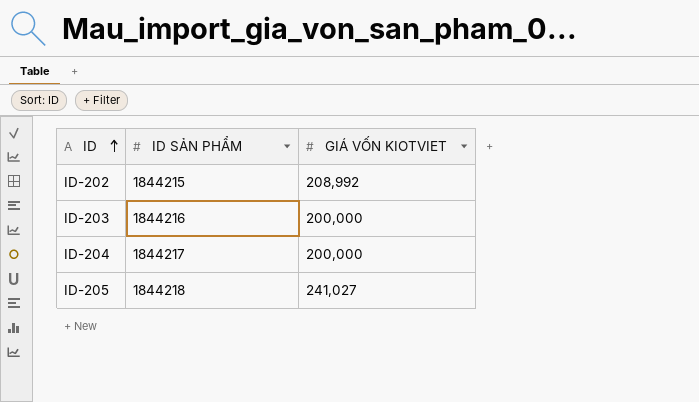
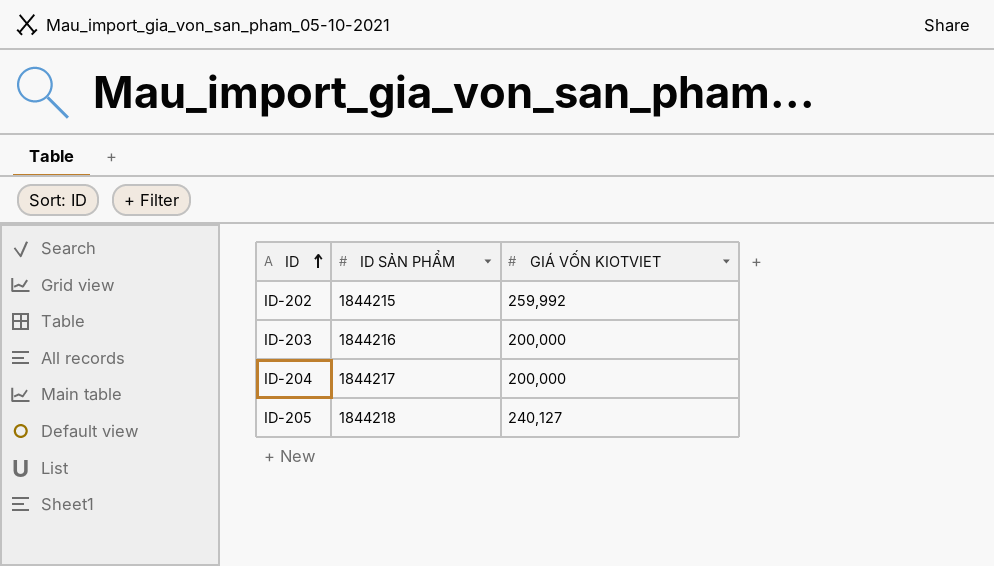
ID-202 | GIÁ VỐN KIOTVIET: 208,992 -> 259,992
ID-205 | GIÁ VỐN KIOTVIET: 241,027 -> 240,127

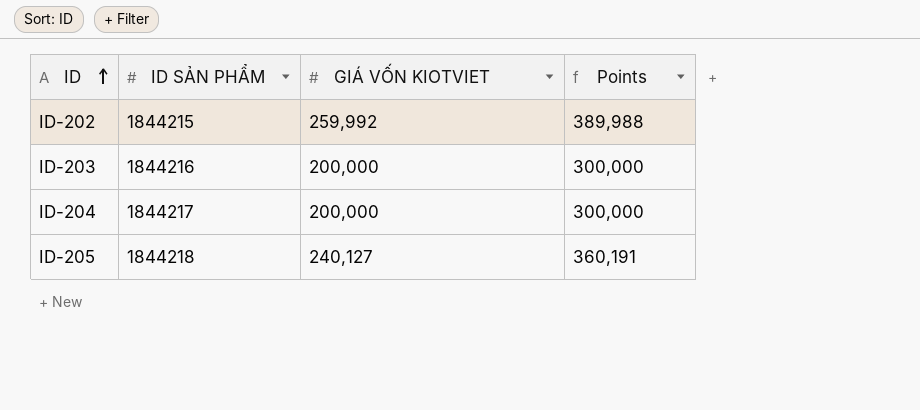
column Points | formula: none -> [GIÁ VỐN KIOTVIET] * 1.5

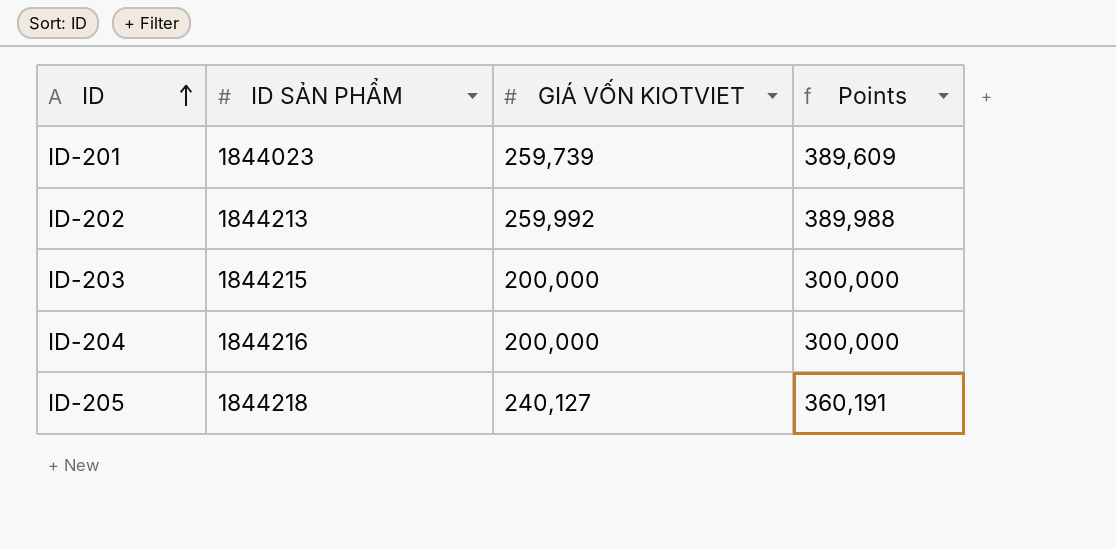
row ID-201: none -> 1844023 | 259,739 | 389,609
ID-202 | ID SẢN PHẨM: 1844215 -> 1844213
ID-203 | ID SẢN PHẨM: 1844216 -> 1844215
ID-204 | ID SẢN PHẨM: 1844217 -> 1844216

